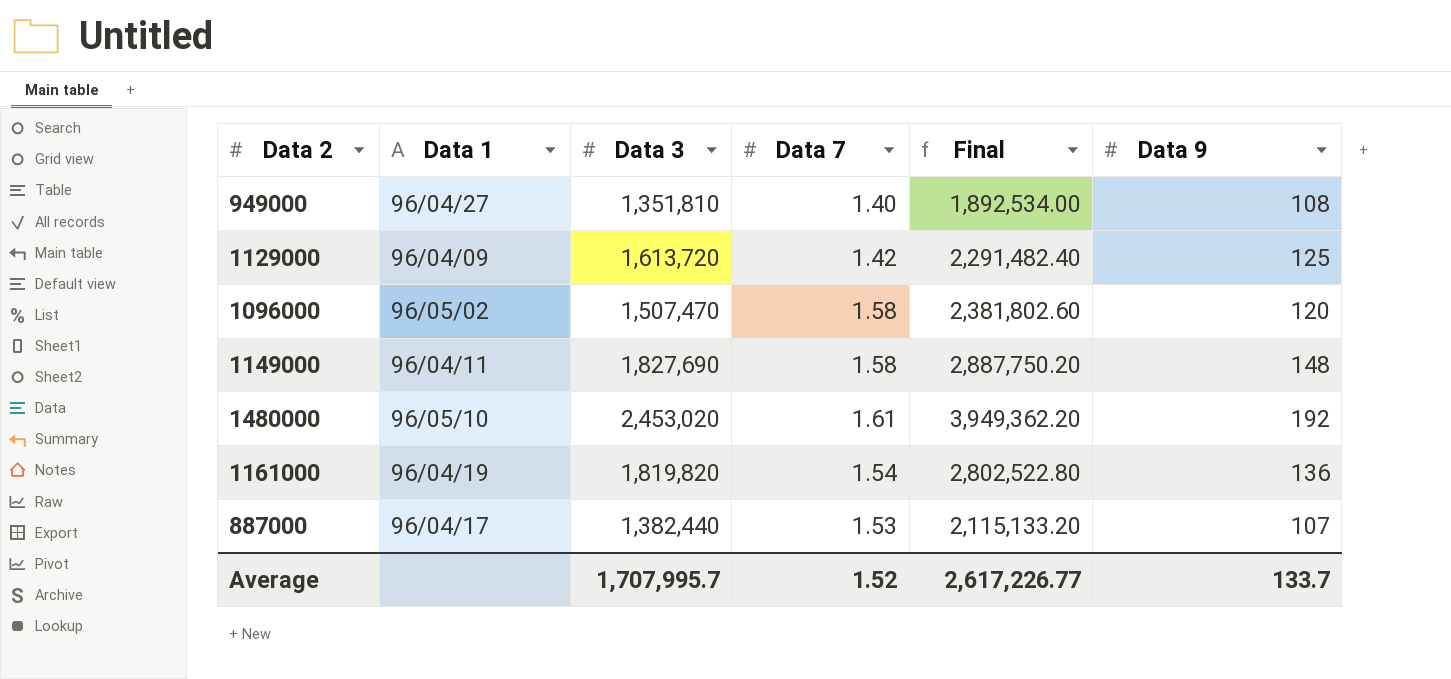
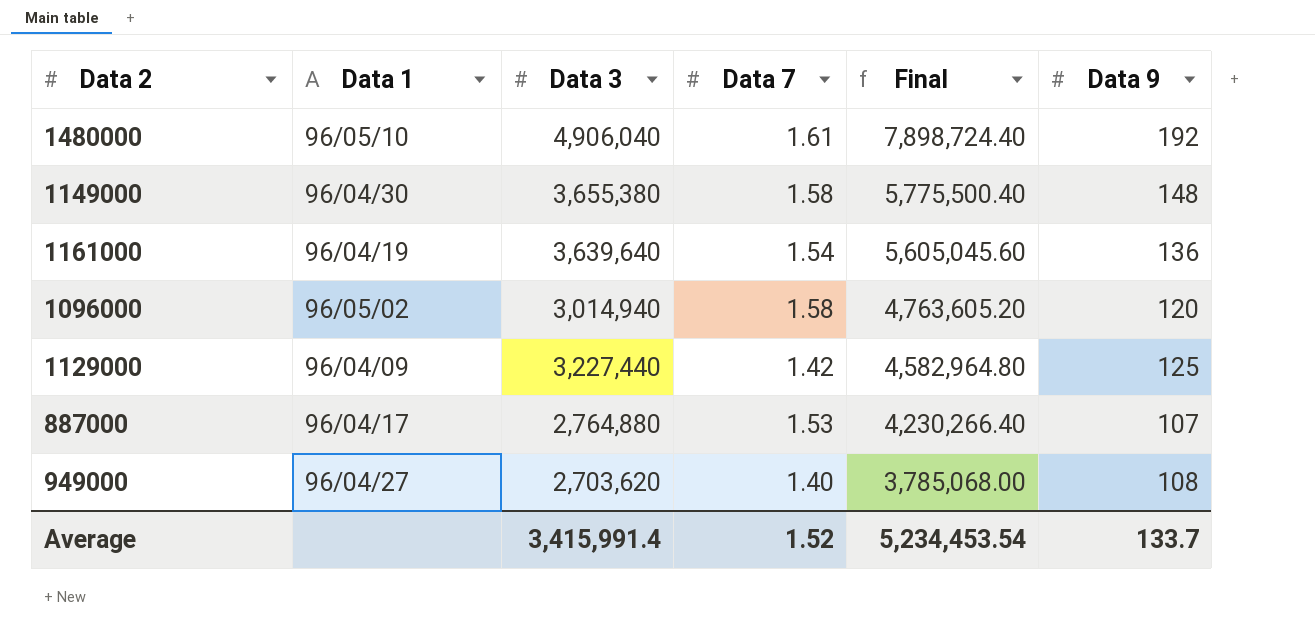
row order: none -> Final descending
1480000 | Data 3: 2,453,020 -> 4,906,040
1480000 | Final: 3,949,362.20 -> 7,898,724.40
1149000 | Data 1: 96/04/11 -> 96/04/30
1149000 | Data 3: 1,827,690 -> 3,655,380
1149000 | Final: 2,887,750.20 -> 5,775,500.40
1161000 | Data 3: 1,819,820 -> 3,639,640
1161000 | Final: 2,802,522.80 -> 5,605,045.60
1096000 | Data 3: 1,507,470 -> 3,014,940
1096000 | Final: 2,381,802.60 -> 4,763,605.20
1129000 | Data 3: 1,613,720 -> 3,227,440
1129000 | Final: 2,291,482.40 -> 4,582,964.80
887000 | Data 3: 1,382,440 -> 2,764,880
887000 | Final: 2,115,133.20 -> 4,230,266.40
949000 | Data 3: 1,351,810 -> 2,703,620
949000 | Final: 1,892,534.00 -> 3,785,068.00
Average | Data 3: 1,707,995.7 -> 3,415,991.4
Average | Final: 2,617,226.77 -> 5,234,453.54

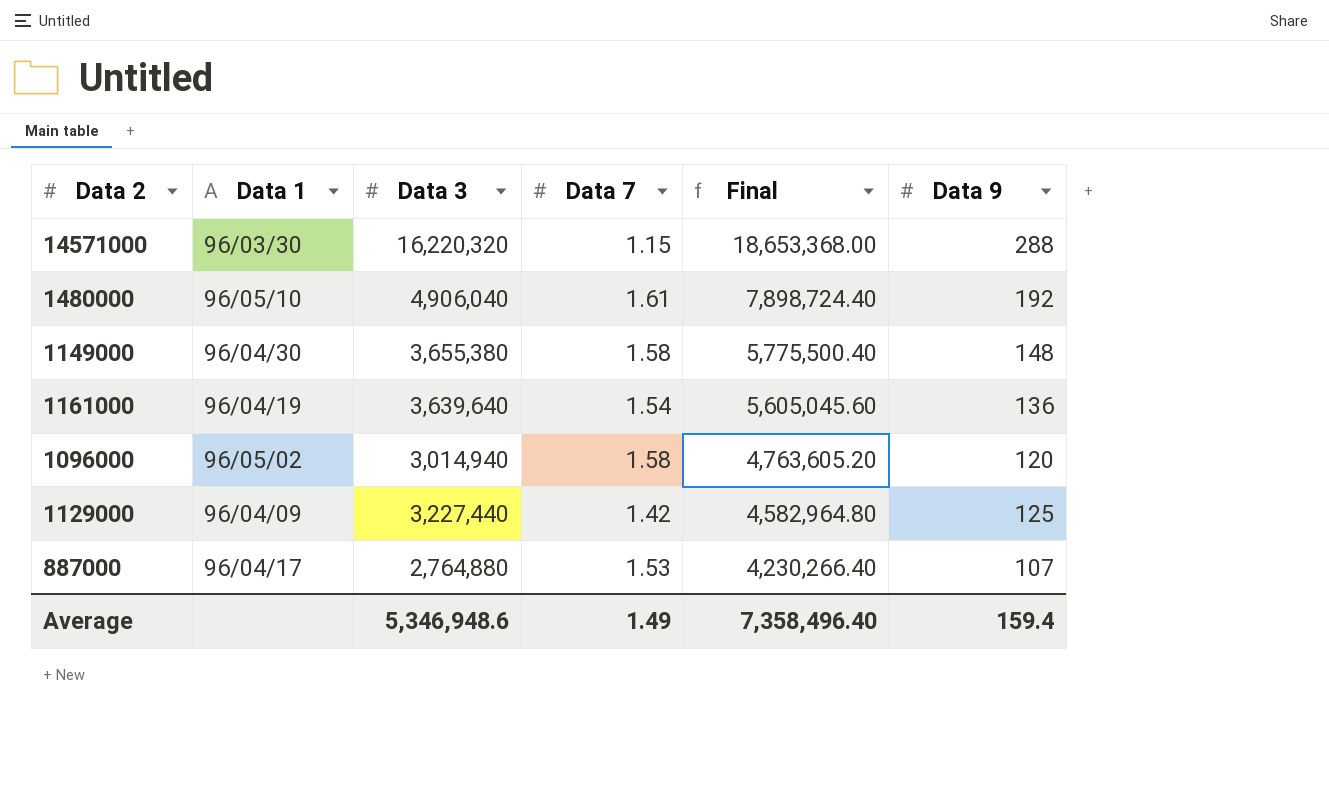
row 949000: 96/04/27 | 2,703,620 | 1.40 | 3,785,068.00 | 108 -> none
row 14571000: none -> 96/03/30 | 16,220,320 | 1.15 | 18,653,368.00 | 288
Average | Data 3: 3,415,991.4 -> 5,346,948.6
Average | Data 7: 1.52 -> 1.49
Average | Final: 5,234,453.54 -> 7,358,496.40
Average | Data 9: 133.7 -> 159.4

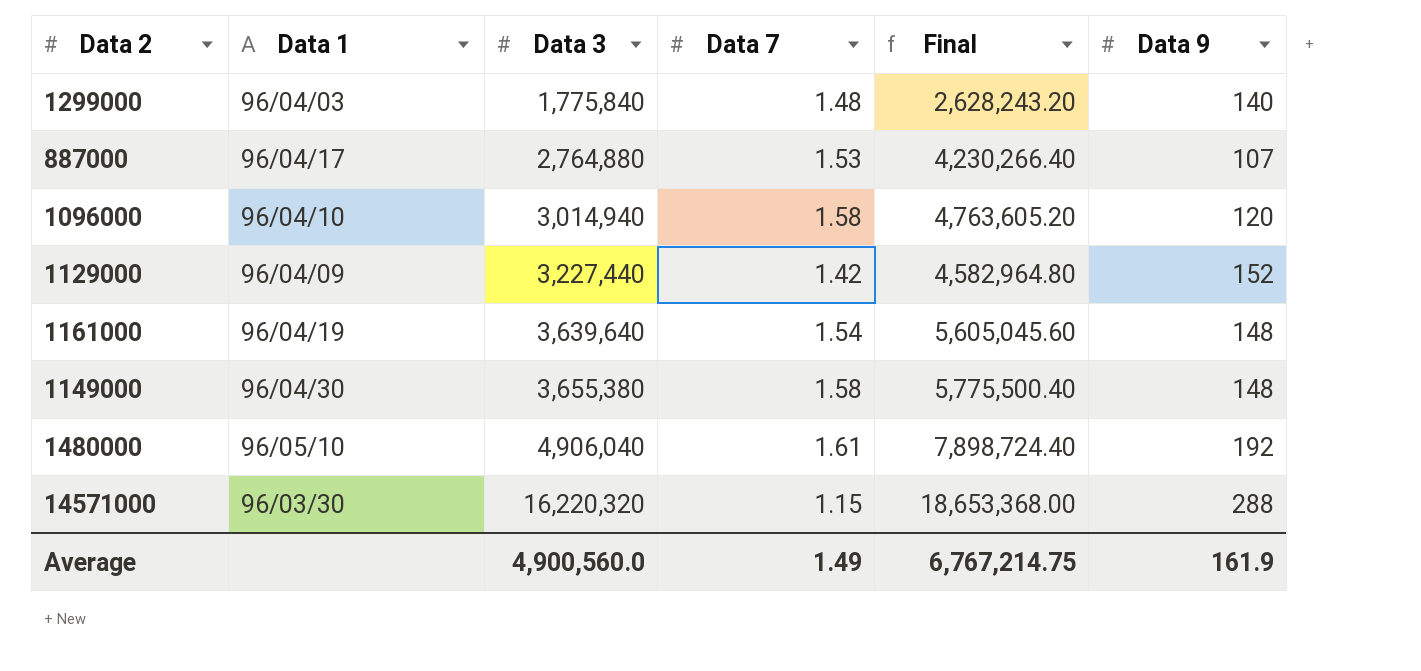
row order: Final descending -> Data 3 ascending
row 1299000: none -> 96/04/03 | 1,775,840 | 1.48 | 2,628,243.20 | 140
1096000 | Data 1: 96/05/02 -> 96/04/10
1129000 | Data 9: 125 -> 152
1161000 | Data 9: 136 -> 148
Average | Data 3: 5,346,948.6 -> 4,900,560.0
Average | Final: 7,358,496.40 -> 6,767,214.75
Average | Data 9: 159.4 -> 161.9

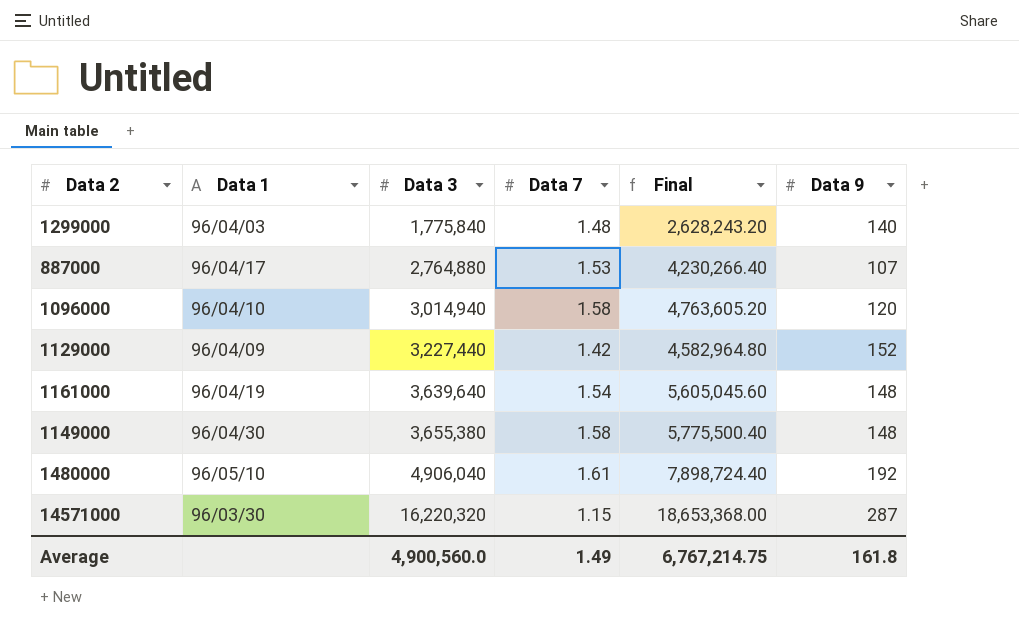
14571000 | Data 9: 288 -> 287
Average | Data 9: 161.9 -> 161.8

